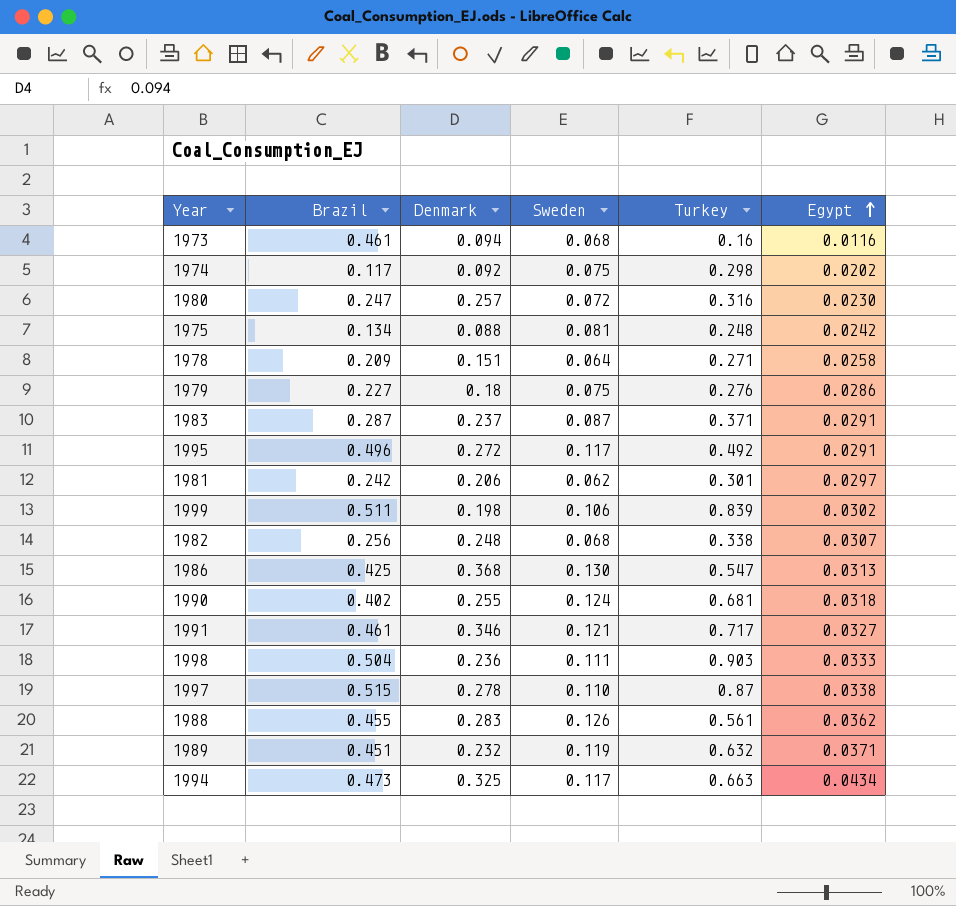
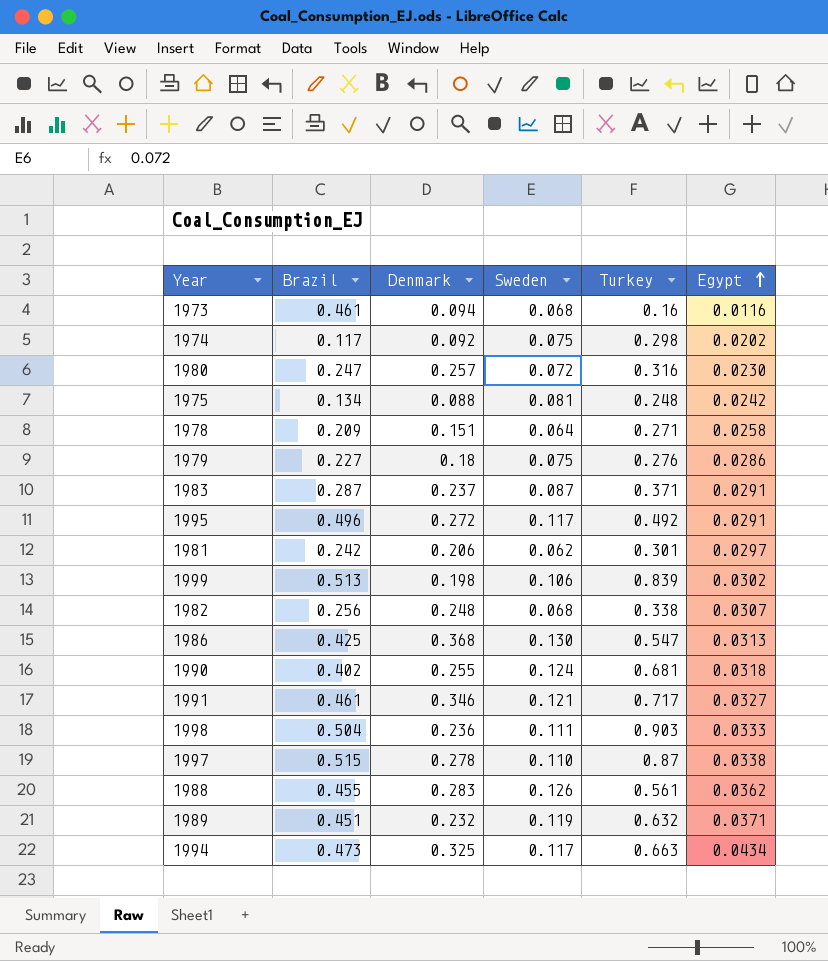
1999 | Brazil: 0.511 -> 0.513

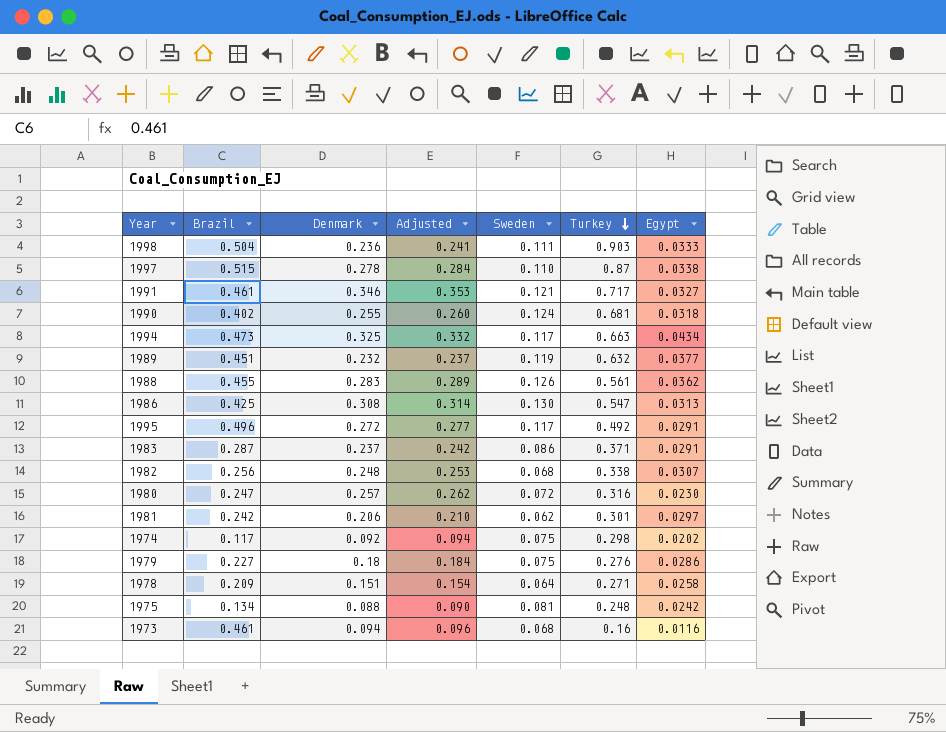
row order: Egypt ascending -> Turkey descending
column Adjusted | formula: none -> [Denmark] * 1.02
row 1999: 0.513 | 0.198 | 0.106 | 0.839 | 0.0302 -> none
1989 | Egypt: 0.0371 -> 0.0377
1986 | Denmark: 0.368 -> 0.308
1983 | Sweden: 0.087 -> 0.086

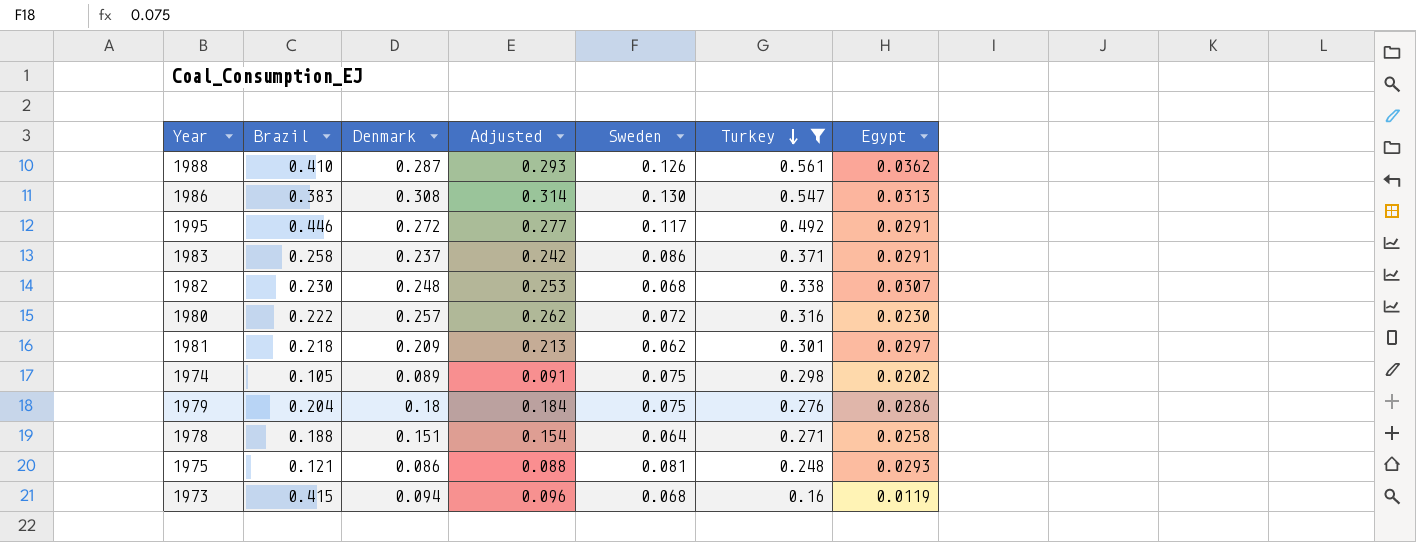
filter: none -> Turkey <= 0.561
1988 | Brazil: 0.455 -> 0.410
1988 | Denmark: 0.283 -> 0.287
1988 | Adjusted: 0.289 -> 0.293
1986 | Brazil: 0.425 -> 0.383
1995 | Brazil: 0.496 -> 0.446
1983 | Brazil: 0.287 -> 0.258
1982 | Brazil: 0.256 -> 0.230
1980 | Brazil: 0.247 -> 0.222
1981 | Brazil: 0.242 -> 0.218
1981 | Denmark: 0.206 -> 0.209
1981 | Adjusted: 0.210 -> 0.213
1974 | Brazil: 0.117 -> 0.105
1974 | Denmark: 0.092 -> 0.089
1974 | Adjusted: 0.094 -> 0.091
1979 | Brazil: 0.227 -> 0.204
1978 | Brazil: 0.209 -> 0.188
1975 | Brazil: 0.134 -> 0.121
1975 | Denmark: 0.088 -> 0.086
1975 | Adjusted: 0.090 -> 0.088
1975 | Egypt: 0.0242 -> 0.0293
1973 | Brazil: 0.461 -> 0.415
1973 | Egypt: 0.0116 -> 0.0119

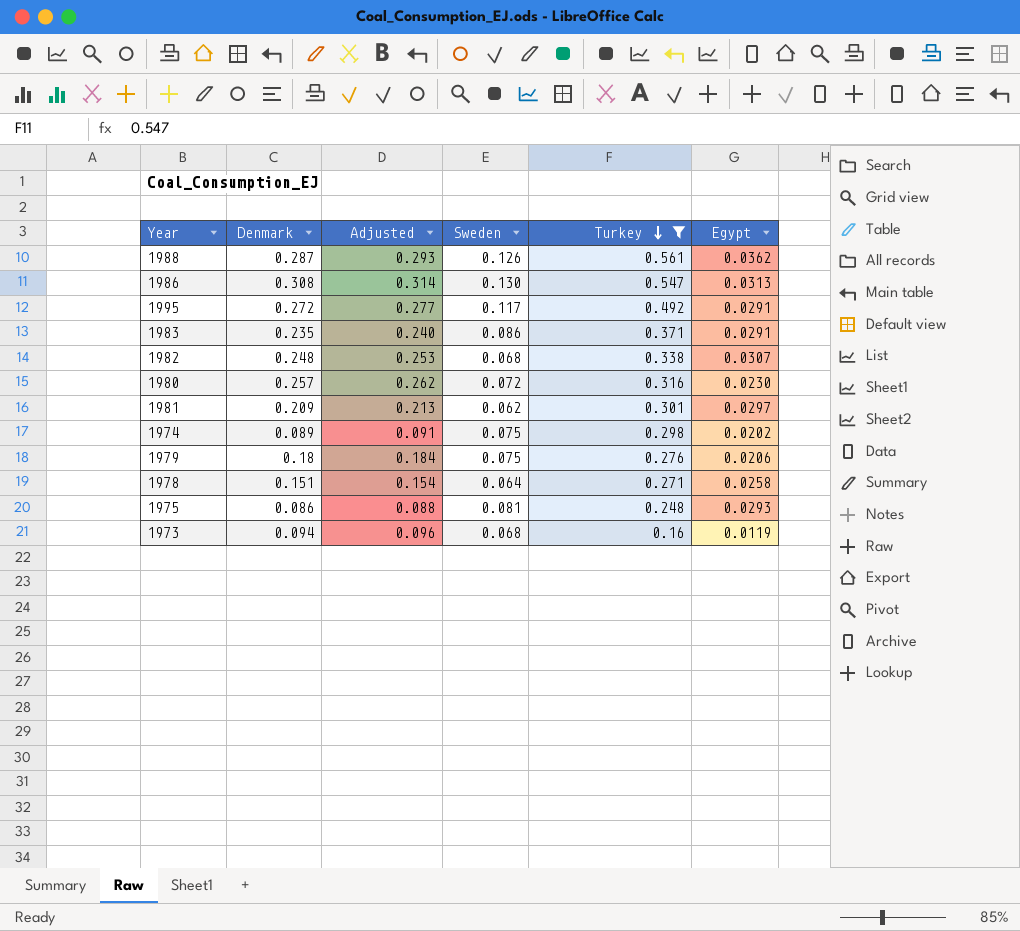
column Brazil | position: 2 -> none
1983 | Denmark: 0.237 -> 0.235
1983 | Adjusted: 0.242 -> 0.240
1979 | Egypt: 0.0286 -> 0.0206

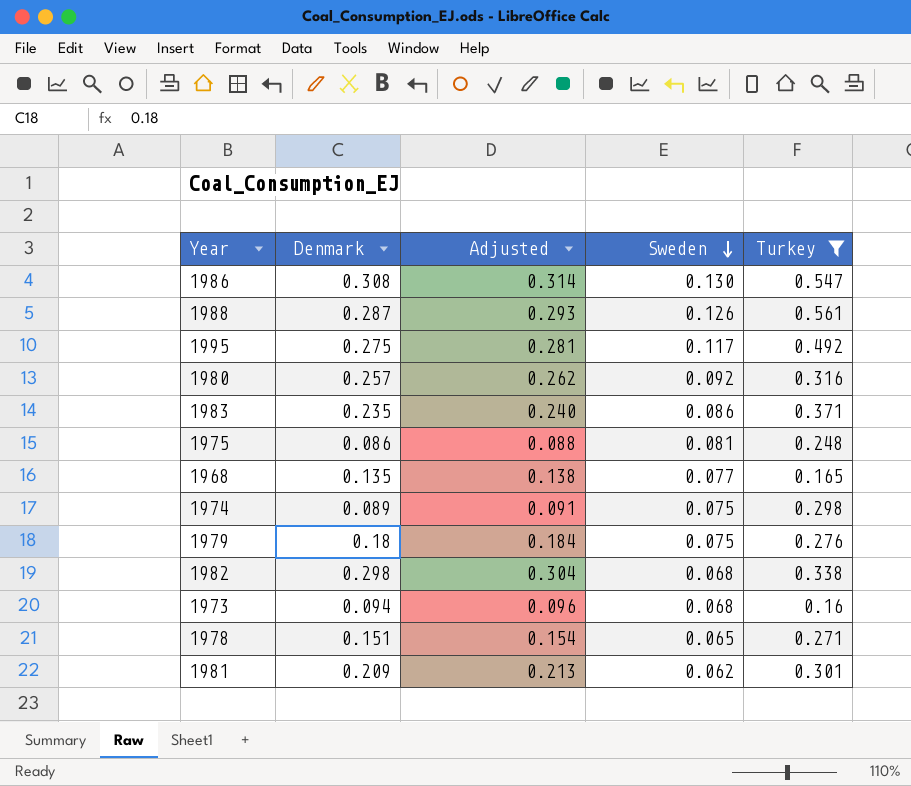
row order: Turkey descending -> Sweden descending
column Egypt | position: 6 -> none
1995 | Denmark: 0.272 -> 0.275
1995 | Adjusted: 0.277 -> 0.281
1980 | Sweden: 0.072 -> 0.092
row 1968: none -> 0.135 | 0.138 | 0.077 | 0.165
1982 | Denmark: 0.248 -> 0.298
1982 | Adjusted: 0.253 -> 0.304
1978 | Sweden: 0.064 -> 0.065

